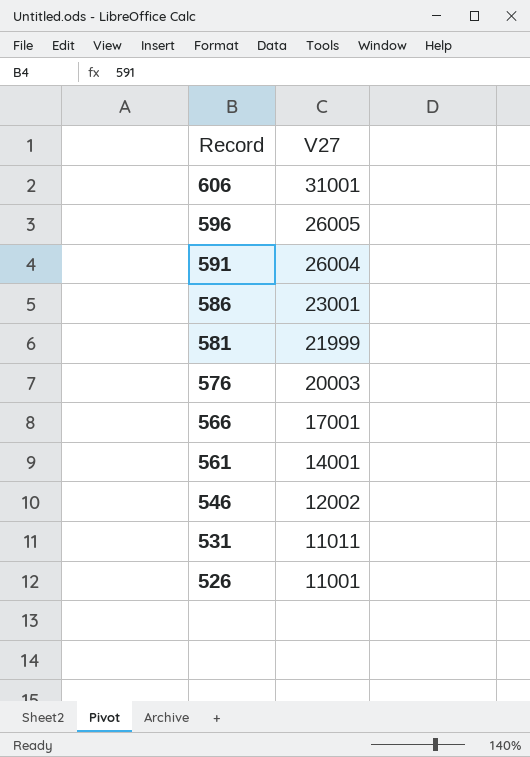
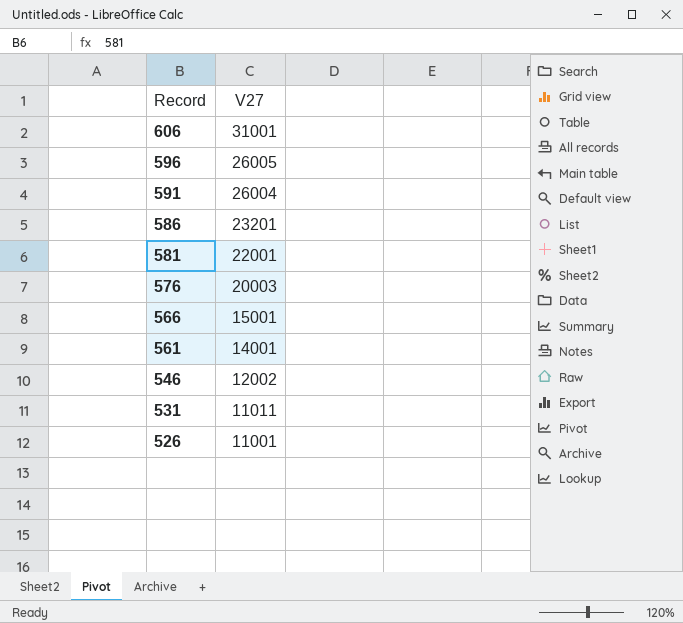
586 | V27: 23001 -> 23201
581 | V27: 21999 -> 22001
566 | V27: 17001 -> 15001

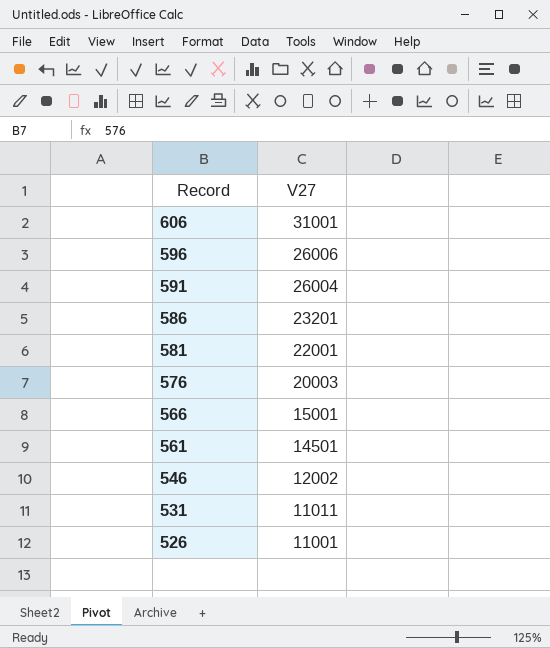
596 | V27: 26005 -> 26006
561 | V27: 14001 -> 14501

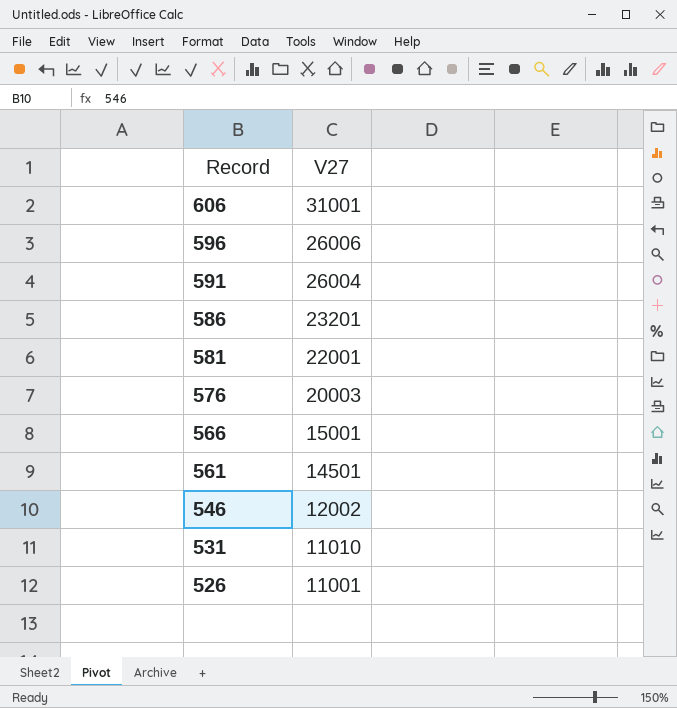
531 | V27: 11011 -> 11010

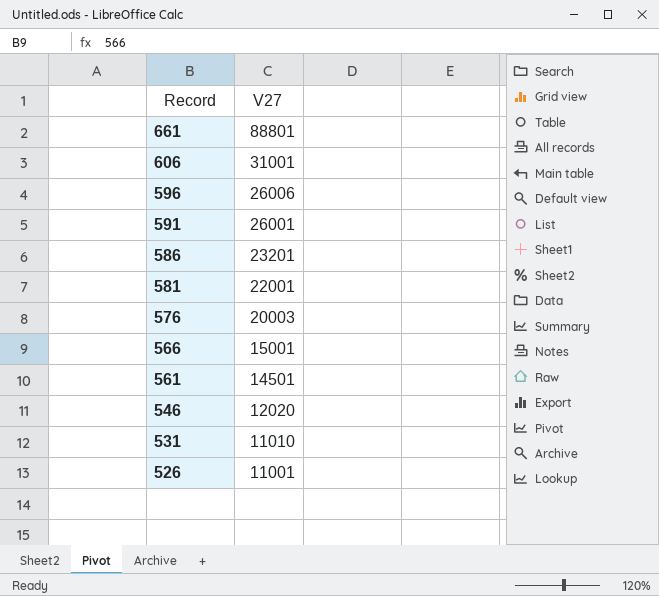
row 661: none -> 88801
591 | V27: 26004 -> 26001
546 | V27: 12002 -> 12020

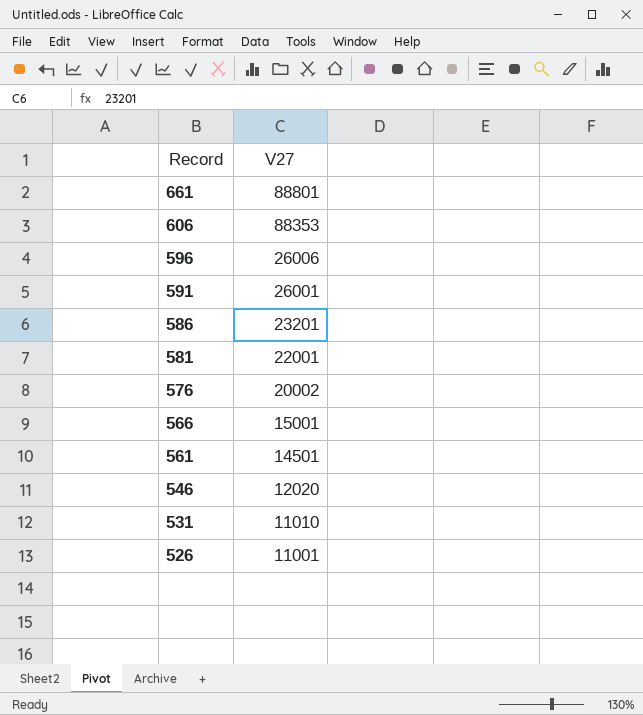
606 | V27: 31001 -> 88353
576 | V27: 20003 -> 20002

